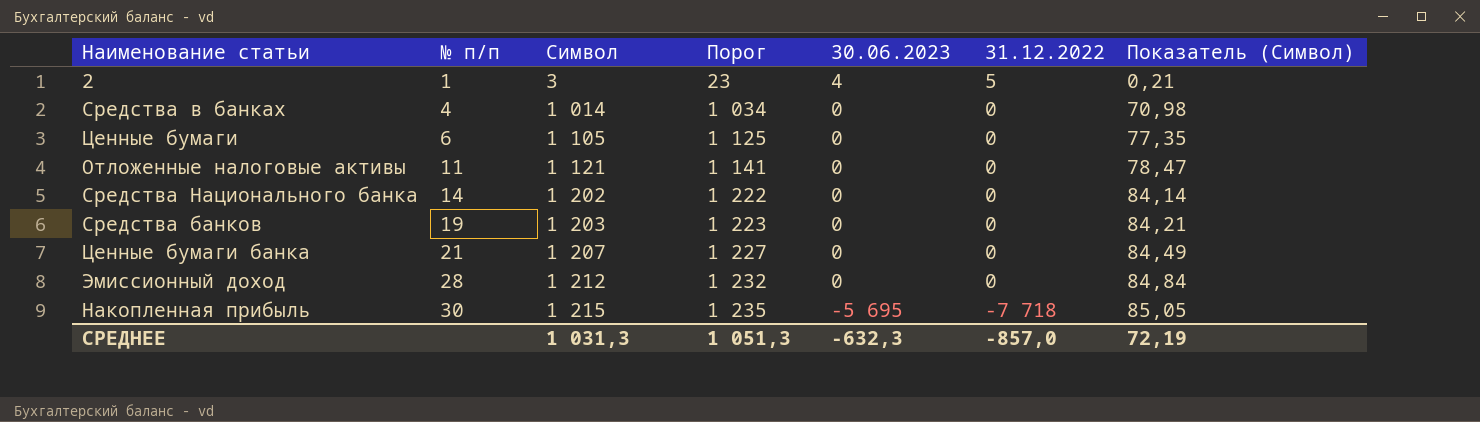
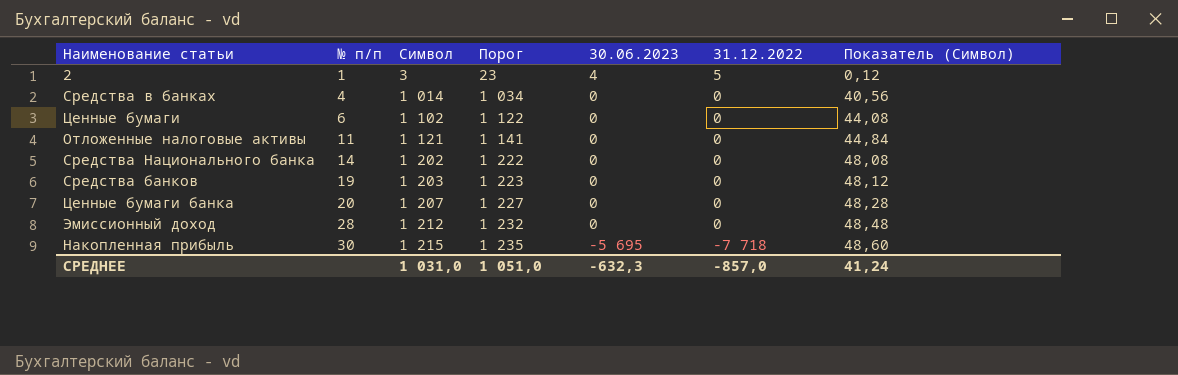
column Показатель (Символ) | formula: [Символ] * 0,07 -> [Символ] * 0,04
Ценные бумаги | Символ: 1 105 -> 1 102
Ценные бумаги | Порог: 1 125 -> 1 122
Ценные бумаги банка | № п/п: 21 -> 20
СРЕДНЕЕ | Символ: 1 031,3 -> 1 031,0
СРЕДНЕЕ | Порог: 1 051,3 -> 1 051,0
СРЕДНЕЕ | Показатель (Символ): 72,19 -> 41,24

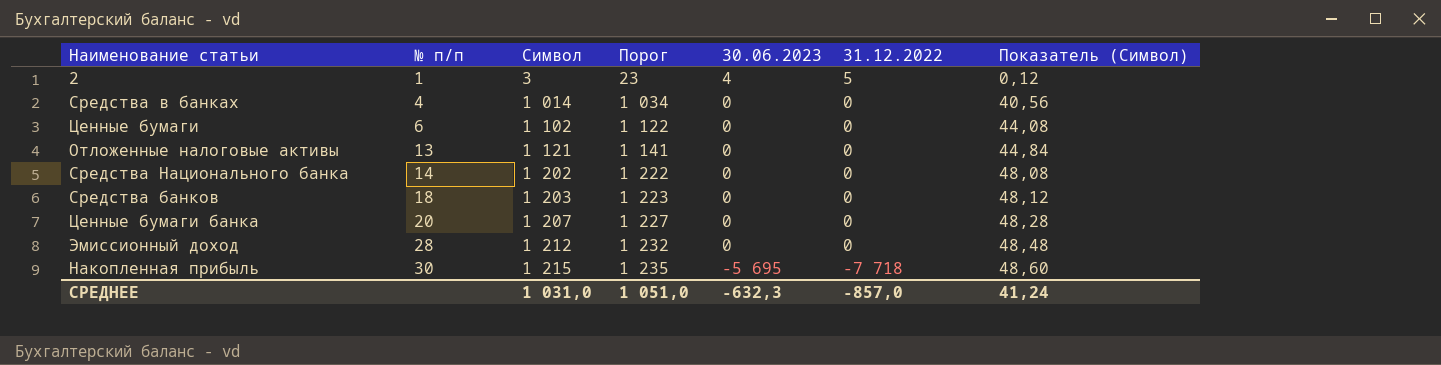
Отложенные налоговые активы | № п/п: 11 -> 13
Средства банков | № п/п: 19 -> 18

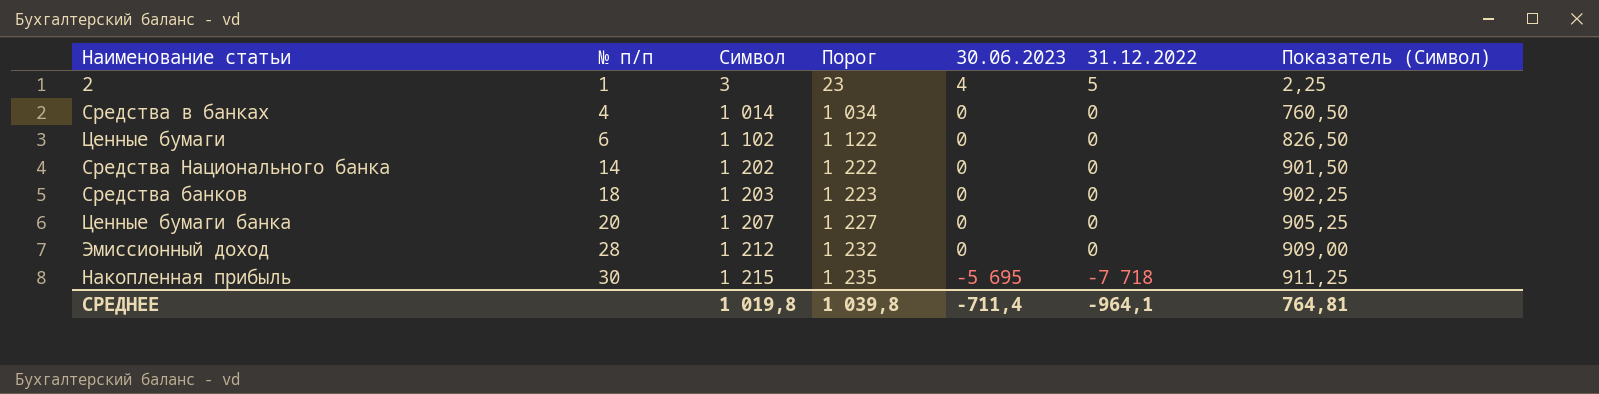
column Показатель (Символ) | formula: [Символ] * 0,04 -> [Символ] * 0,75
row Отложенные налоговые активы: 13 | 1 121 | 1 141 | 0 | 0 | 44,84 -> none
СРЕДНЕЕ | Символ: 1 031,0 -> 1 019,8
СРЕДНЕЕ | Порог: 1 051,0 -> 1 039,8
СРЕДНЕЕ | 30.06.2023: -632,3 -> -711,4
СРЕДНЕЕ | 31.12.2022: -857,0 -> -964,1
СРЕДНЕЕ | Показатель (Символ): 41,24 -> 764,81

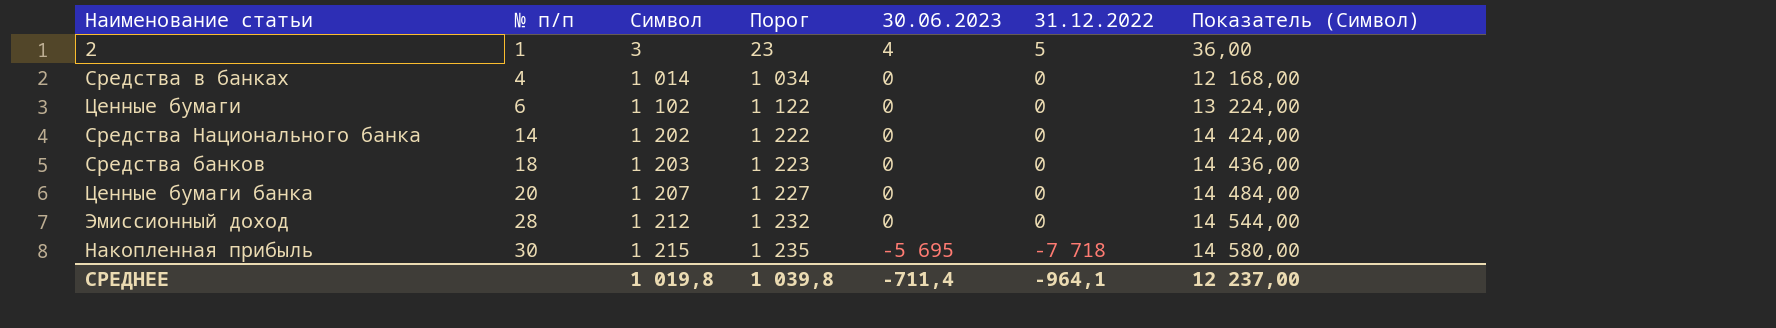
column Показатель (Символ) | formula: [Символ] * 0,75 -> [Символ] * 12
СРЕДНЕЕ | Показатель (Символ): 764,81 -> 12 237,00

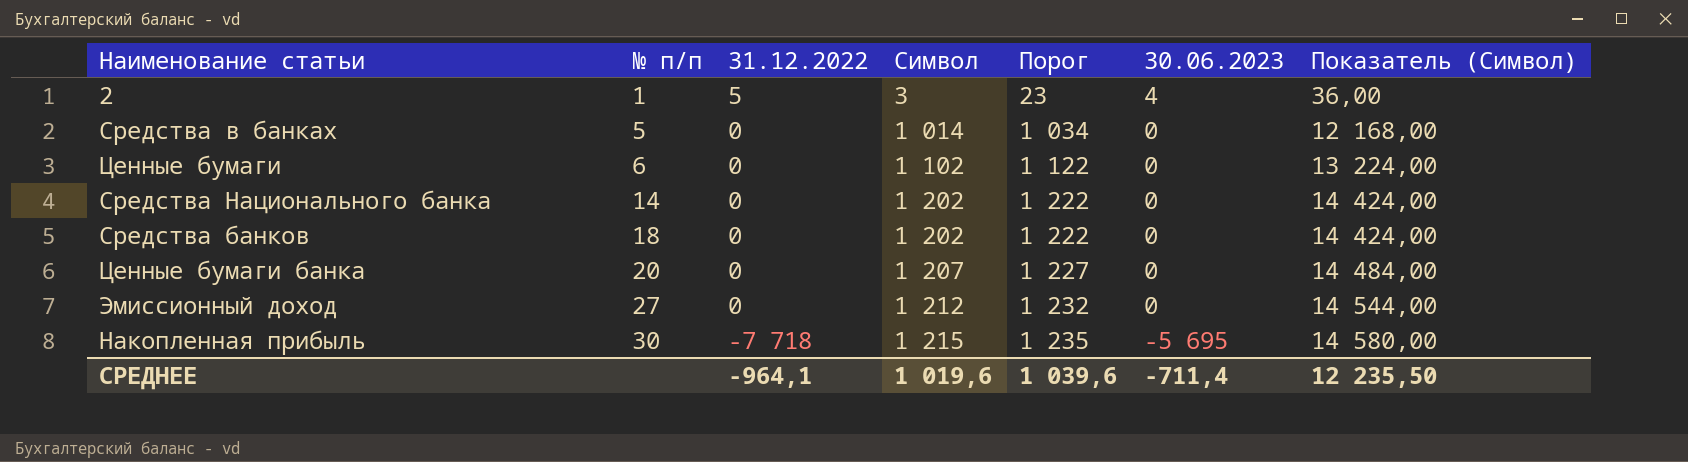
column 31.12.2022 | position: 6 -> 3
Средства в банках | № п/п: 4 -> 5
Средства банков | Символ: 1 203 -> 1 202
Средства банков | Порог: 1 223 -> 1 222
Средства банков | Показатель (Символ): 14 436,00 -> 14 424,00
Эмиссионный доход | № п/п: 28 -> 27
СРЕДНЕЕ | Символ: 1 019,8 -> 1 019,6
СРЕДНЕЕ | Порог: 1 039,8 -> 1 039,6
СРЕДНЕЕ | Показатель (Символ): 12 237,00 -> 12 235,50

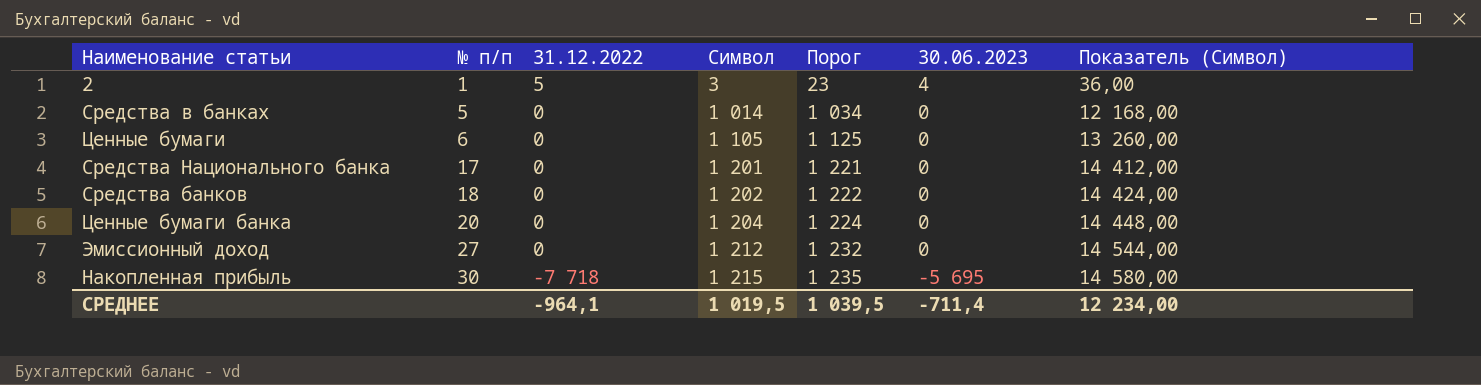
Ценные бумаги | Символ: 1 102 -> 1 105
Ценные бумаги | Порог: 1 122 -> 1 125
Ценные бумаги | Показатель (Символ): 13 224,00 -> 13 260,00
Средства Национального банка | № п/п: 14 -> 17
Средства Национального банка | Символ: 1 202 -> 1 201
Средства Национального банка | Порог: 1 222 -> 1 221
Средства Национального банка | Показатель (Символ): 14 424,00 -> 14 412,00
Ценные бумаги банка | Символ: 1 207 -> 1 204
Ценные бумаги банка | Порог: 1 227 -> 1 224
Ценные бумаги банка | Показатель (Символ): 14 484,00 -> 14 448,00
СРЕДНЕЕ | Символ: 1 019,6 -> 1 019,5
СРЕДНЕЕ | Порог: 1 039,6 -> 1 039,5
СРЕДНЕЕ | Показатель (Символ): 12 235,50 -> 12 234,00

